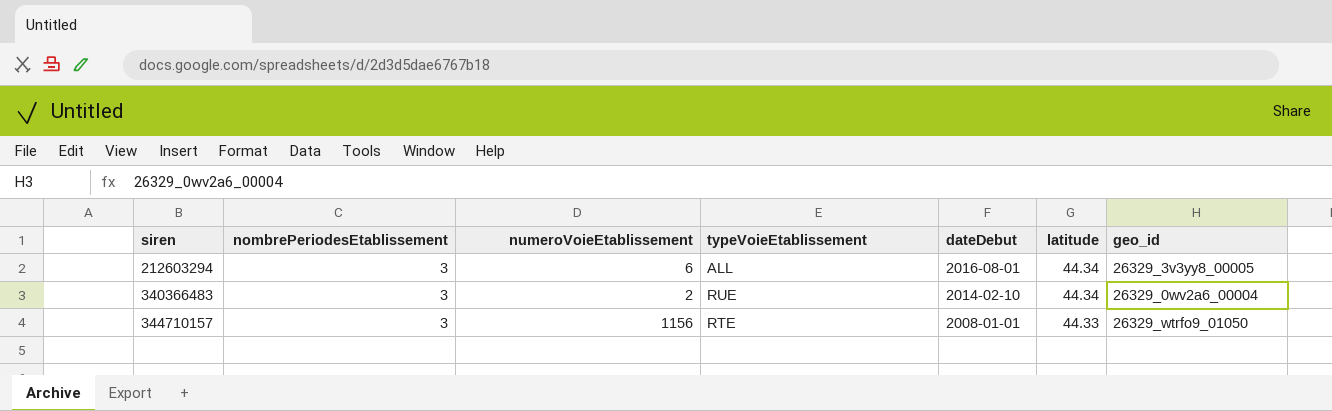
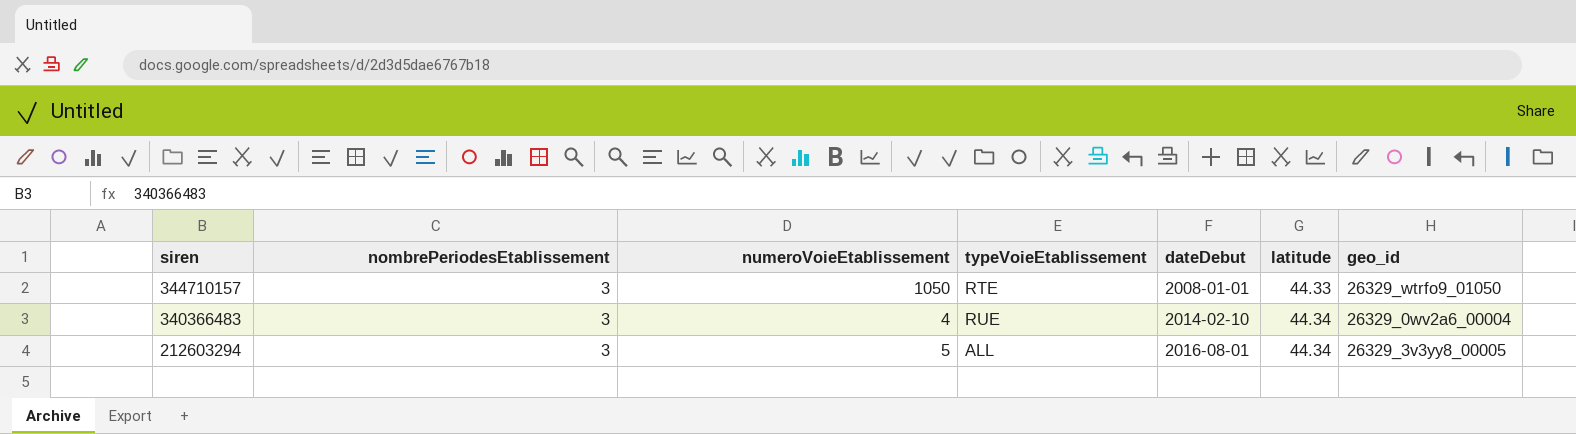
row order: siren ascending -> siren descending
344710157 | numeroVoieEtablissement: 1156 -> 1050
340366483 | numeroVoieEtablissement: 2 -> 4
212603294 | numeroVoieEtablissement: 6 -> 5

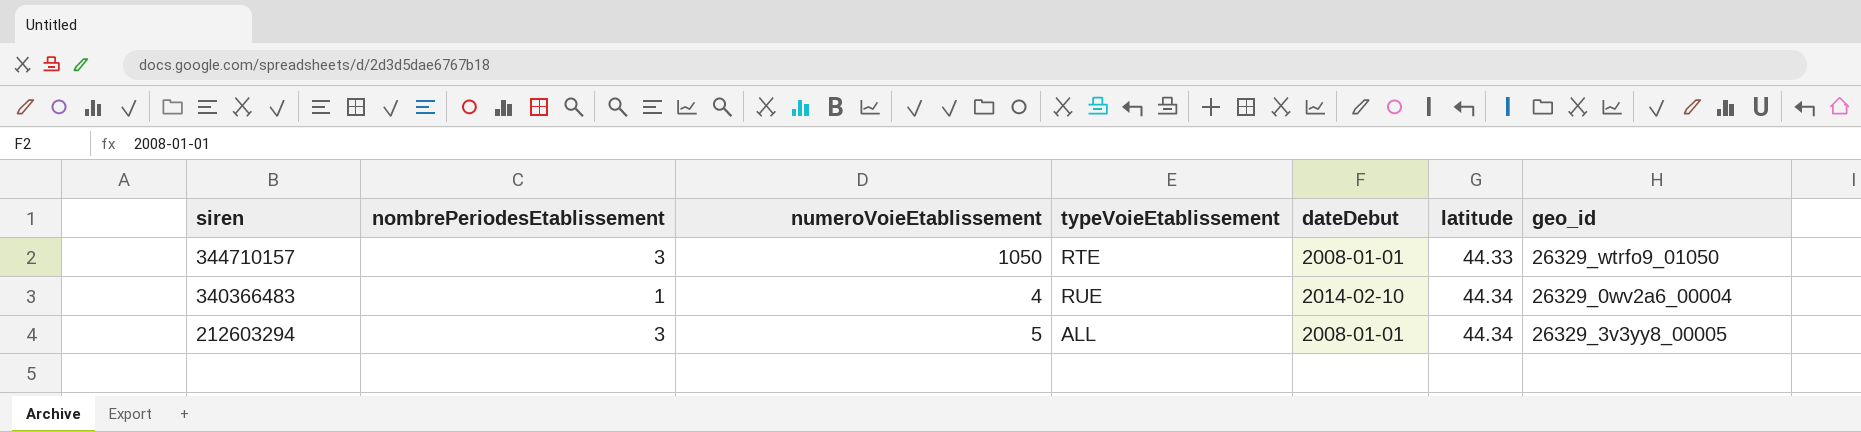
340366483 | nombrePeriodesEtablissement: 3 -> 1
212603294 | dateDebut: 2016-08-01 -> 2008-01-01

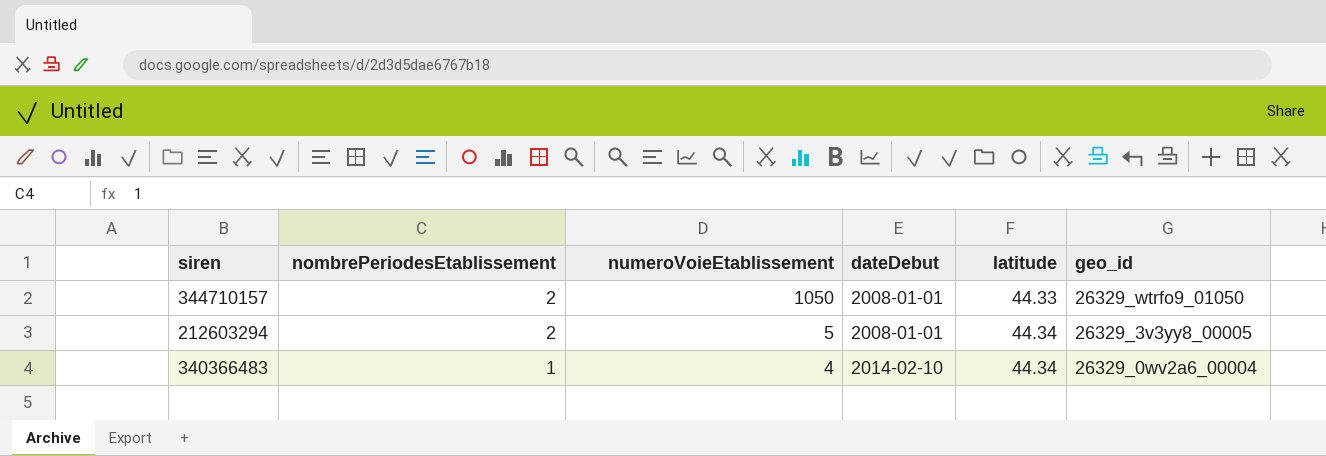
row order: siren descending -> nombrePeriodesEtablissement descending
column typeVoieEtablissement | position: 4 -> none
344710157 | nombrePeriodesEtablissement: 3 -> 2
212603294 | nombrePeriodesEtablissement: 3 -> 2

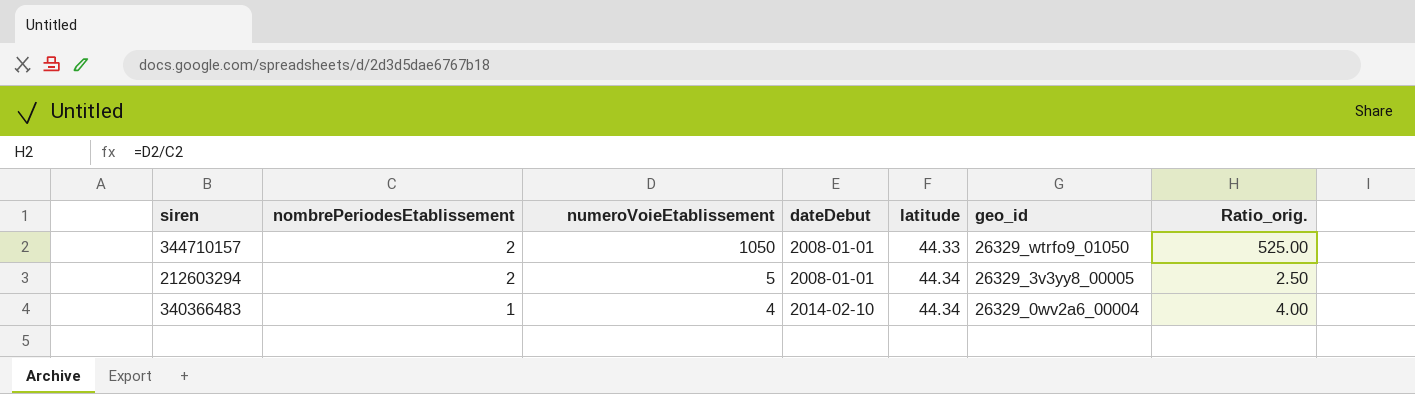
column Ratio_orig. | formula: none -> [numeroVoieEtablissement] / [nombrePeriodesEtablissement]

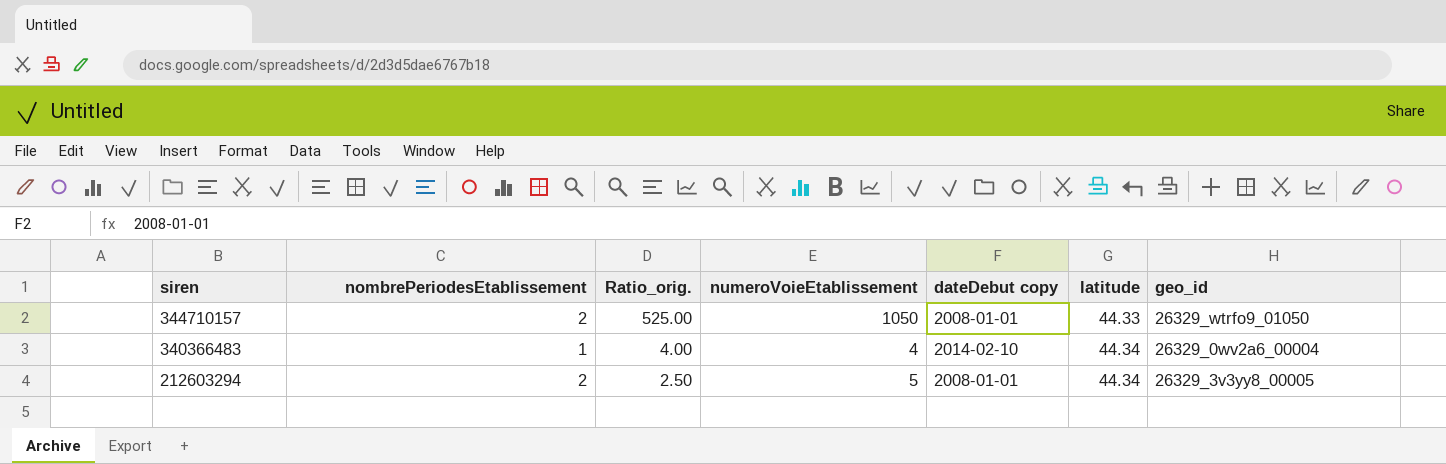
row order: nombrePeriodesEtablissement descending -> siren descending
column Ratio_orig. | position: 7 -> 3
column name: dateDebut -> dateDebut copy

